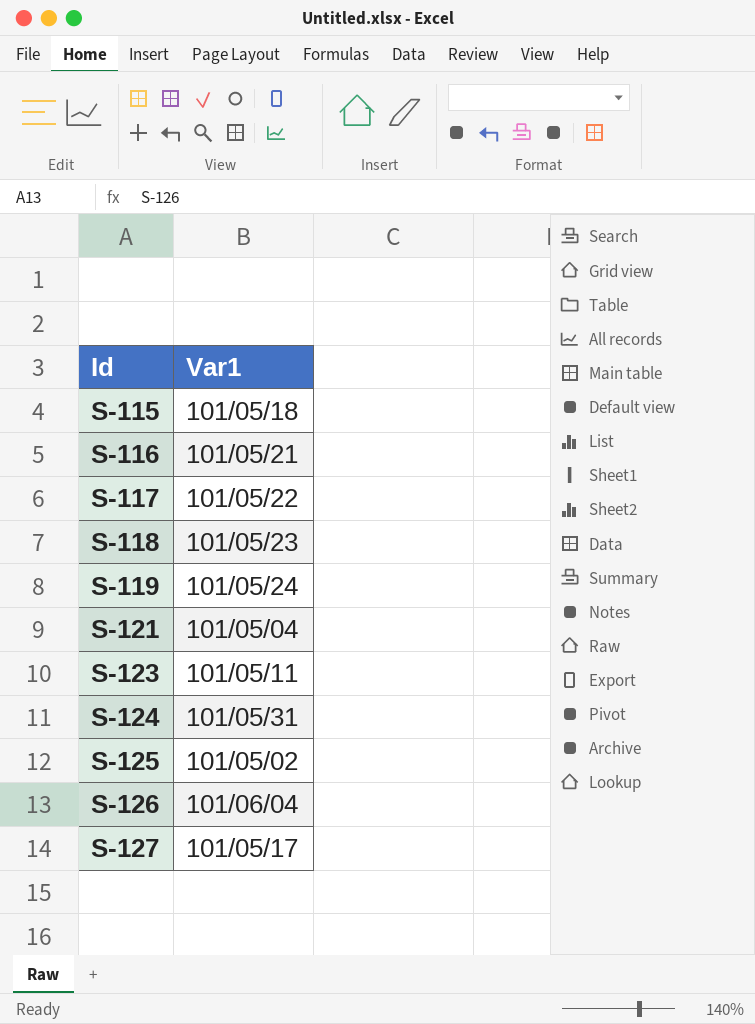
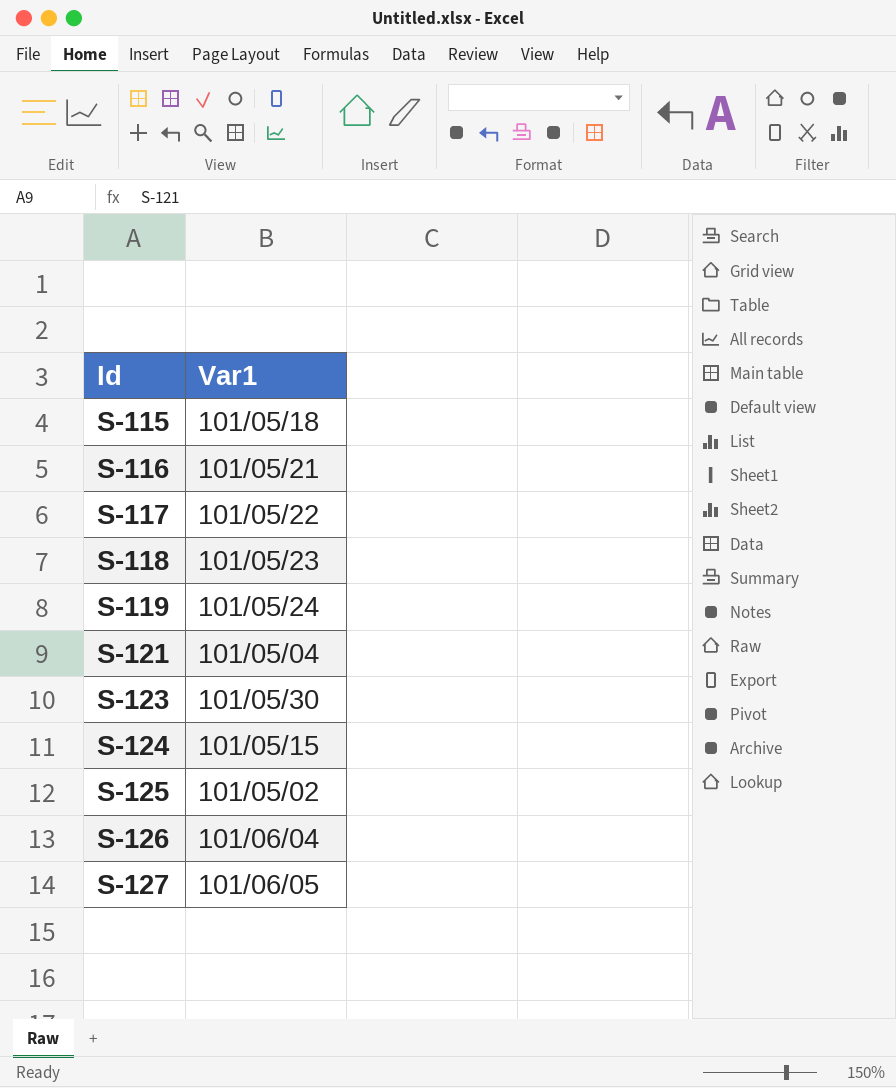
S-123 | Var1: 101/05/11 -> 101/05/30
S-124 | Var1: 101/05/31 -> 101/05/15
S-127 | Var1: 101/05/17 -> 101/06/05

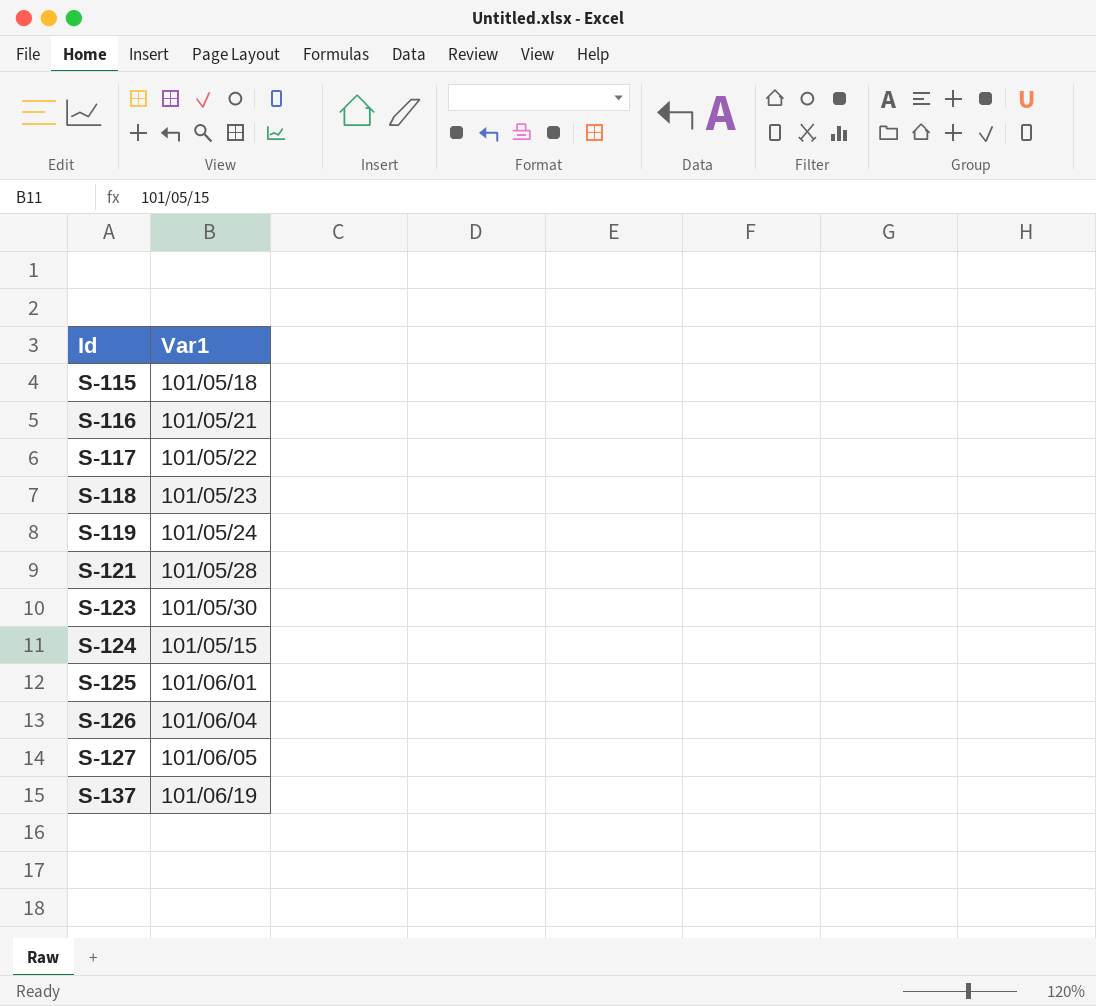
S-121 | Var1: 101/05/04 -> 101/05/28
S-125 | Var1: 101/05/02 -> 101/06/01
row S-137: none -> 101/06/19

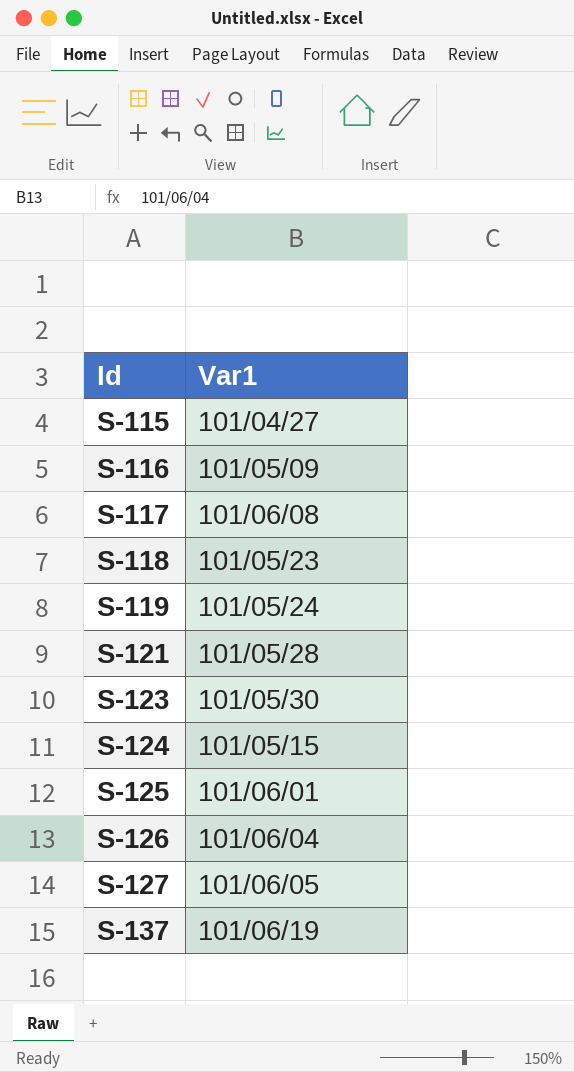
S-115 | Var1: 101/05/18 -> 101/04/27
S-116 | Var1: 101/05/21 -> 101/05/09
S-117 | Var1: 101/05/22 -> 101/06/08

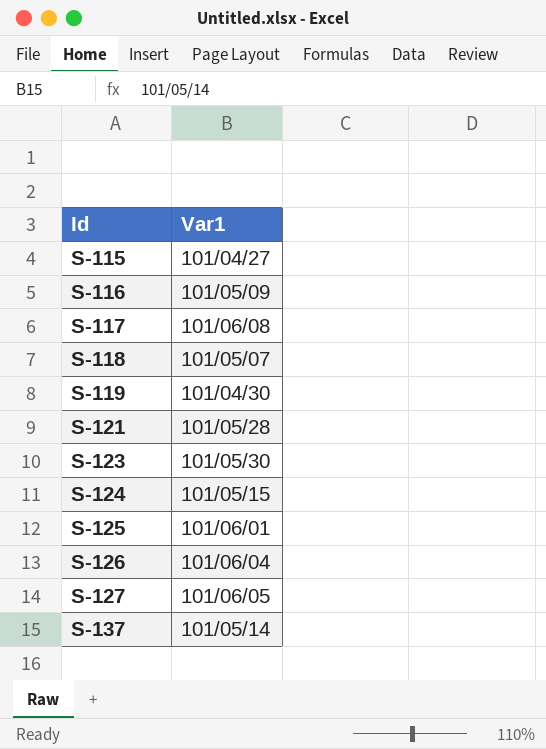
S-118 | Var1: 101/05/23 -> 101/05/07
S-119 | Var1: 101/05/24 -> 101/04/30
S-137 | Var1: 101/06/19 -> 101/05/14

